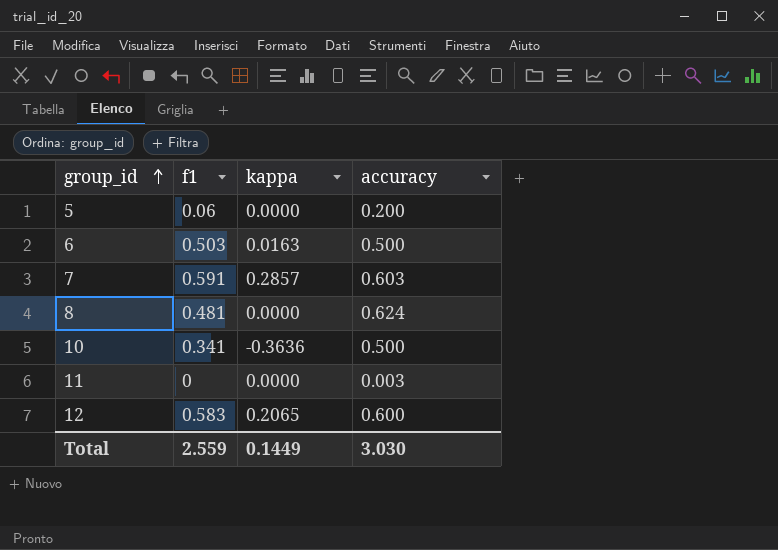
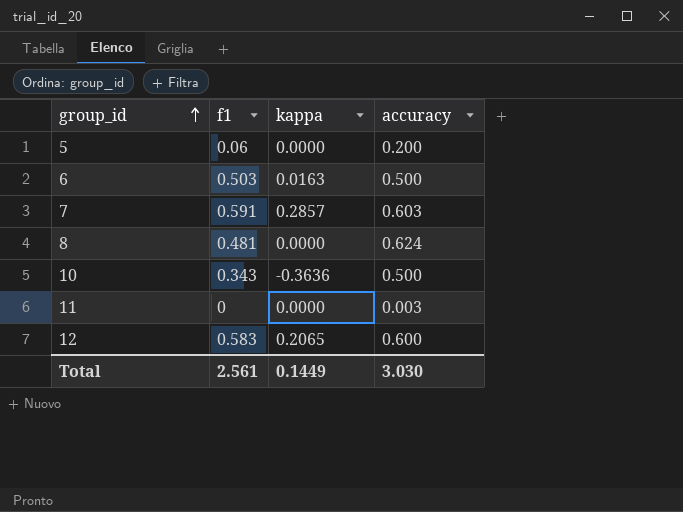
10 | f1: 0.341 -> 0.343
Total | f1: 2.559 -> 2.561

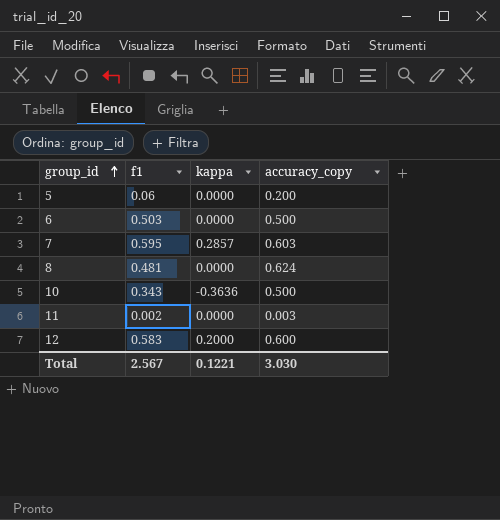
column name: accuracy -> accuracy_copy
6 | kappa: 0.0163 -> 0.0000
7 | f1: 0.591 -> 0.595
11 | f1: 0 -> 0.002
12 | kappa: 0.2065 -> 0.2000
Total | f1: 2.561 -> 2.567
Total | kappa: 0.1449 -> 0.1221

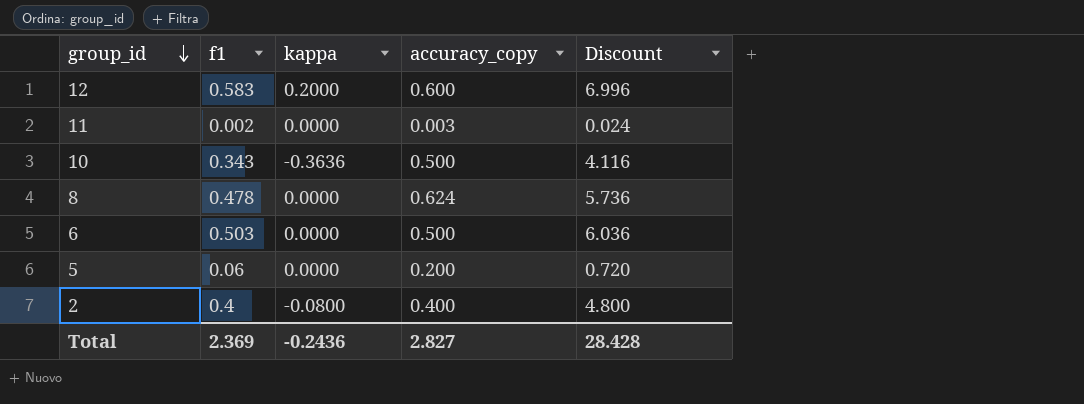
row order: group_id ascending -> group_id descending
column Discount | formula: none -> [f1] * 12
row 7: 0.595 | 0.2857 | 0.603 -> none
8 | f1: 0.481 -> 0.478
row 2: none -> 0.4 | -0.0800 | 0.400 | 4.800
Total | f1: 2.567 -> 2.369
Total | kappa: 0.1221 -> -0.2436
Total | accuracy_copy: 3.030 -> 2.827

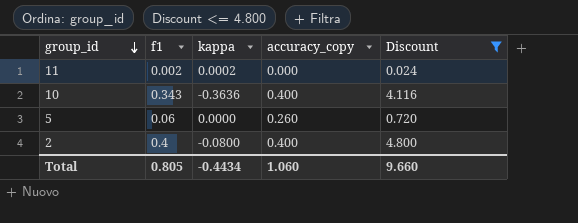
filter: none -> Discount <= 4.800
11 | kappa: 0.0000 -> 0.0002
11 | accuracy_copy: 0.003 -> 0.000
10 | accuracy_copy: 0.500 -> 0.400
5 | accuracy_copy: 0.200 -> 0.260
Total | f1: 2.369 -> 0.805
Total | kappa: -0.2436 -> -0.4434
Total | accuracy_copy: 2.827 -> 1.060
Total | Discount: 28.428 -> 9.660

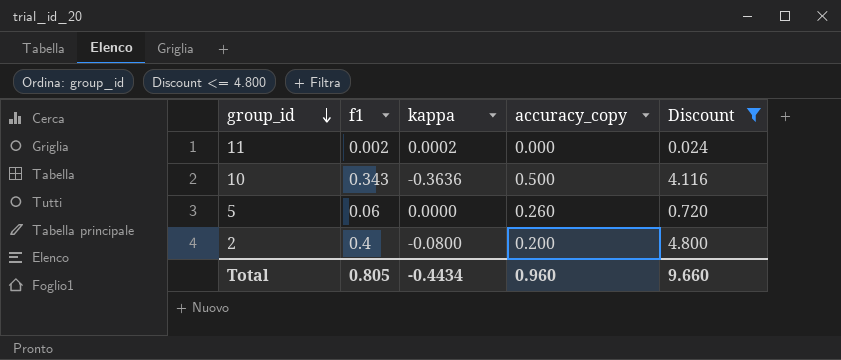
10 | accuracy_copy: 0.400 -> 0.500
2 | accuracy_copy: 0.400 -> 0.200
Total | accuracy_copy: 1.060 -> 0.960

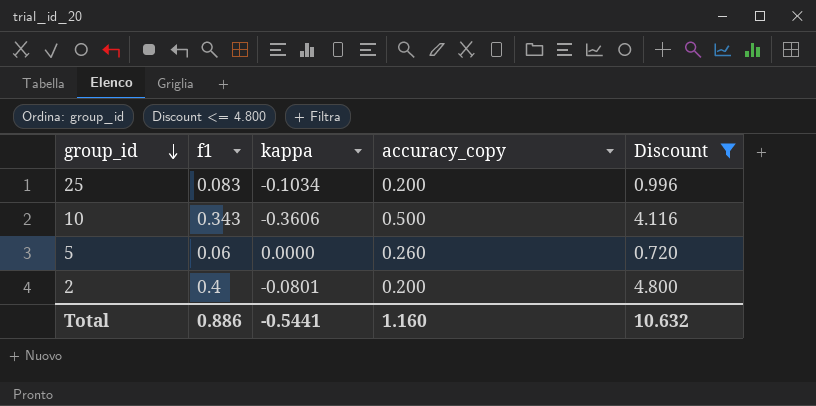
row 11: 0.002 | 0.0002 | 0.000 | 0.024 -> none
row 25: none -> 0.083 | -0.1034 | 0.200 | 0.996
10 | kappa: -0.3636 -> -0.3606
2 | kappa: -0.0800 -> -0.0801
Total | f1: 0.805 -> 0.886
Total | kappa: -0.4434 -> -0.5441
Total | accuracy_copy: 0.960 -> 1.160
Total | Discount: 9.660 -> 10.632

